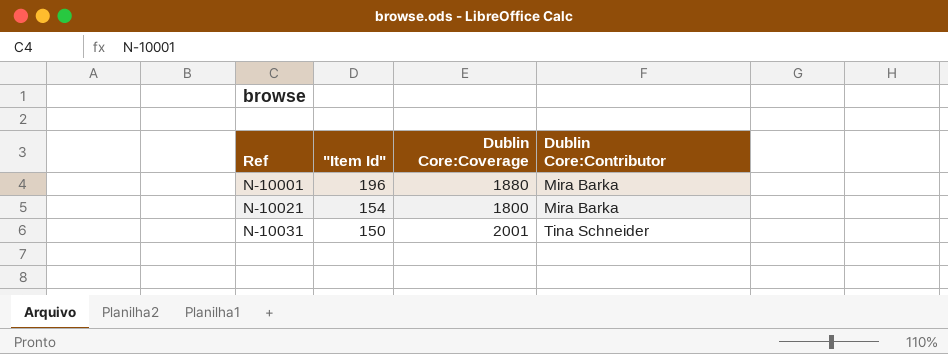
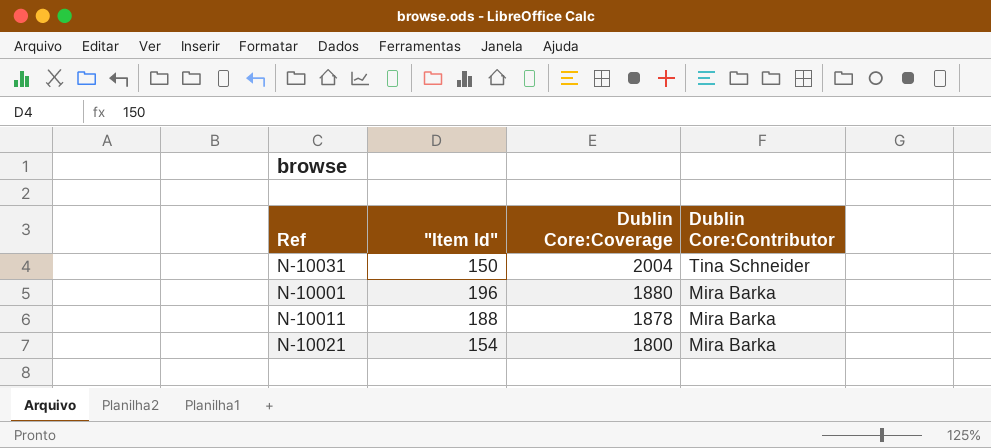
row order: Ref ascending -> Dublin Core:Coverage descending
N-10031 | Dublin Core:Coverage: 2001 -> 2004
row N-10011: none -> 188 | 1878 | Mira Barka

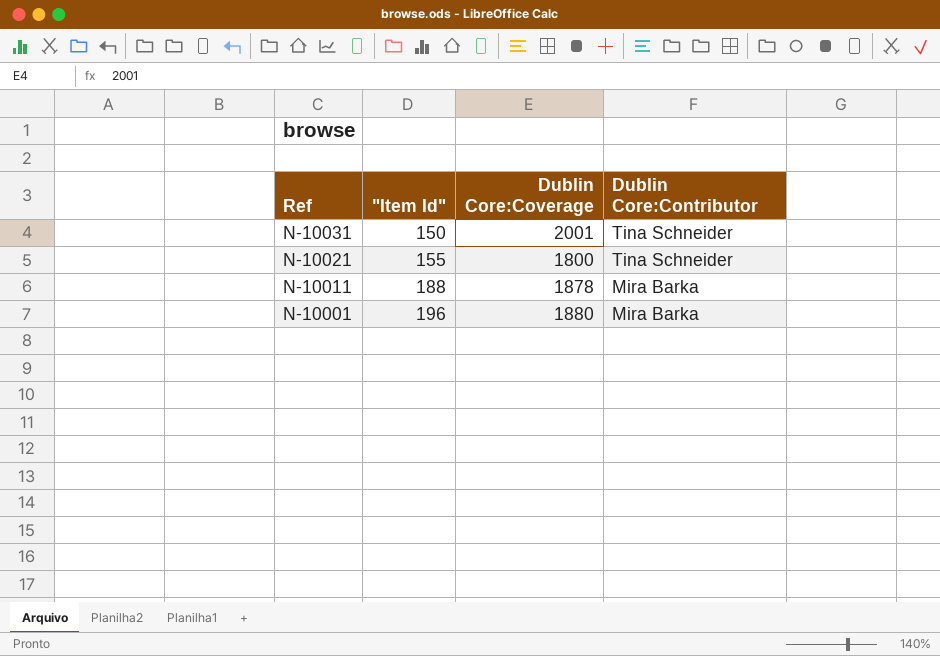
row order: Dublin Core:Coverage descending -> Ref descending
N-10031 | Dublin Core:Coverage: 2004 -> 2001
N-10021 | "Item Id": 154 -> 155
N-10021 | Dublin Core:Contributor: Mira Barka -> Tina Schneider

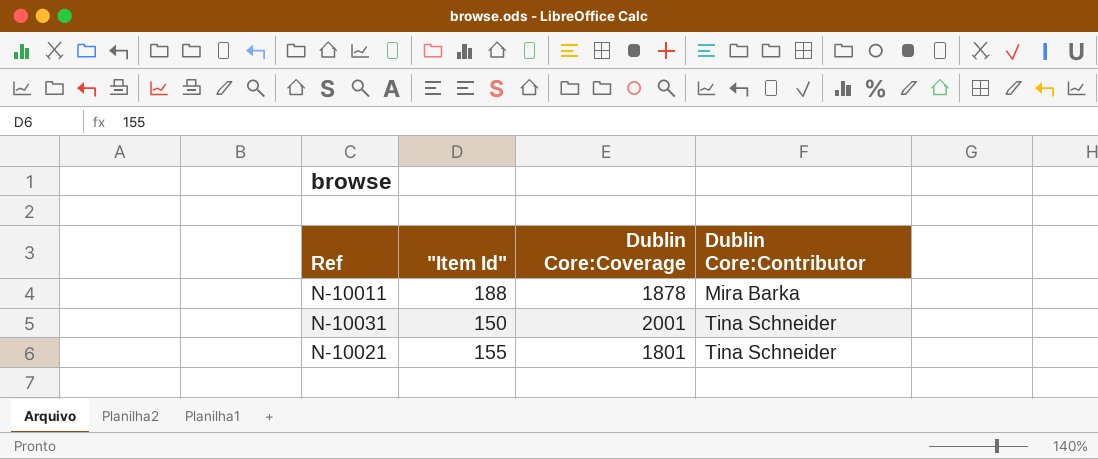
row order: Ref descending -> Dublin Core:Contributor ascending
row N-10001: 196 | 1880 | Mira Barka -> none
N-10021 | Dublin Core:Coverage: 1800 -> 1801

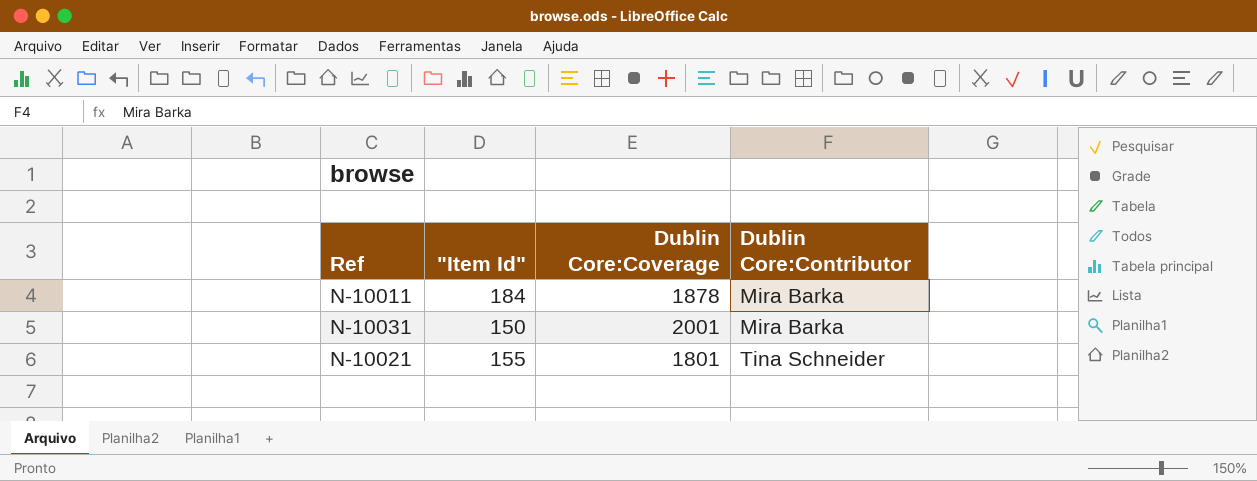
N-10011 | "Item Id": 188 -> 184
N-10031 | Dublin Core:Contributor: Tina Schneider -> Mira Barka

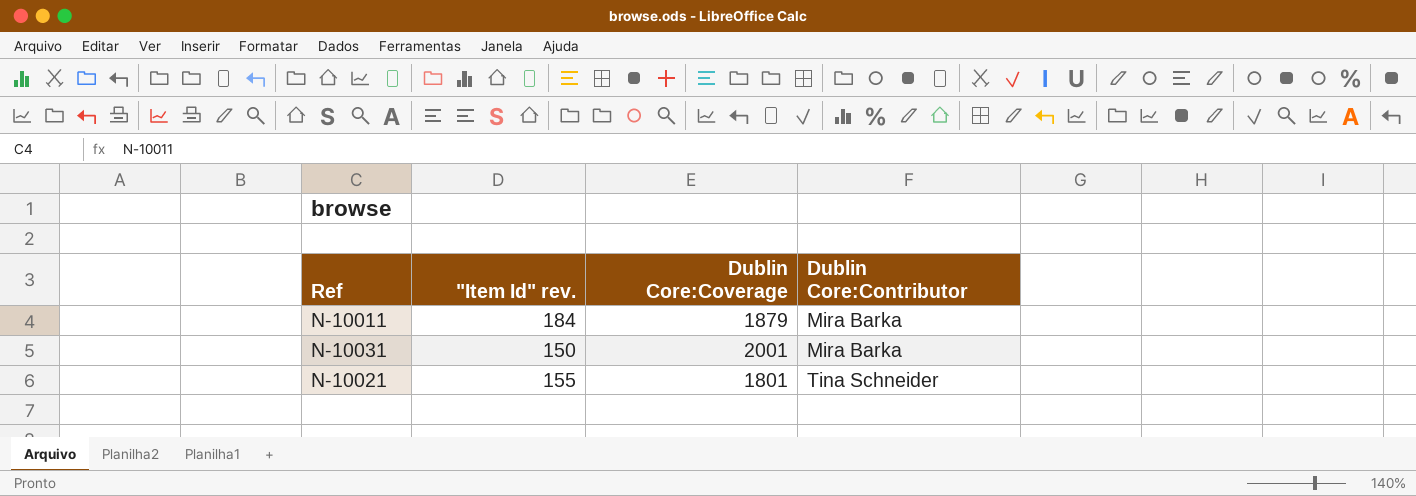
column name: "Item Id" -> "Item Id" rev.
N-10011 | Dublin Core:Coverage: 1878 -> 1879

